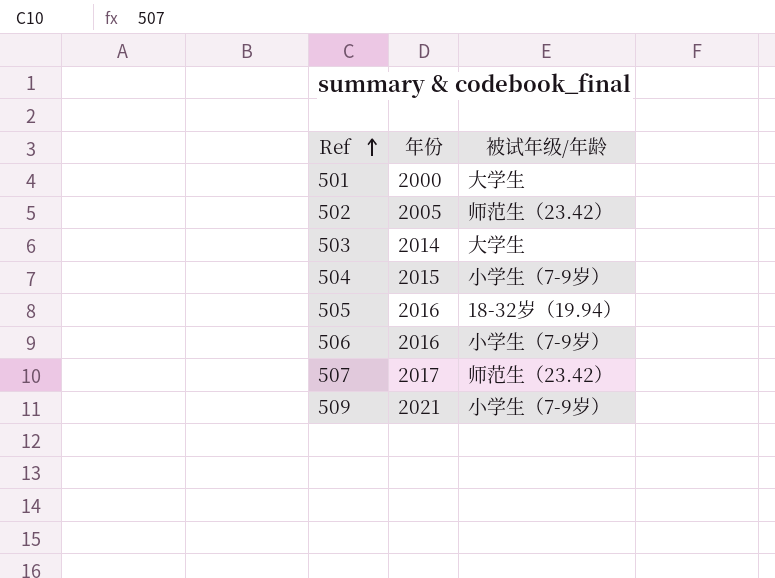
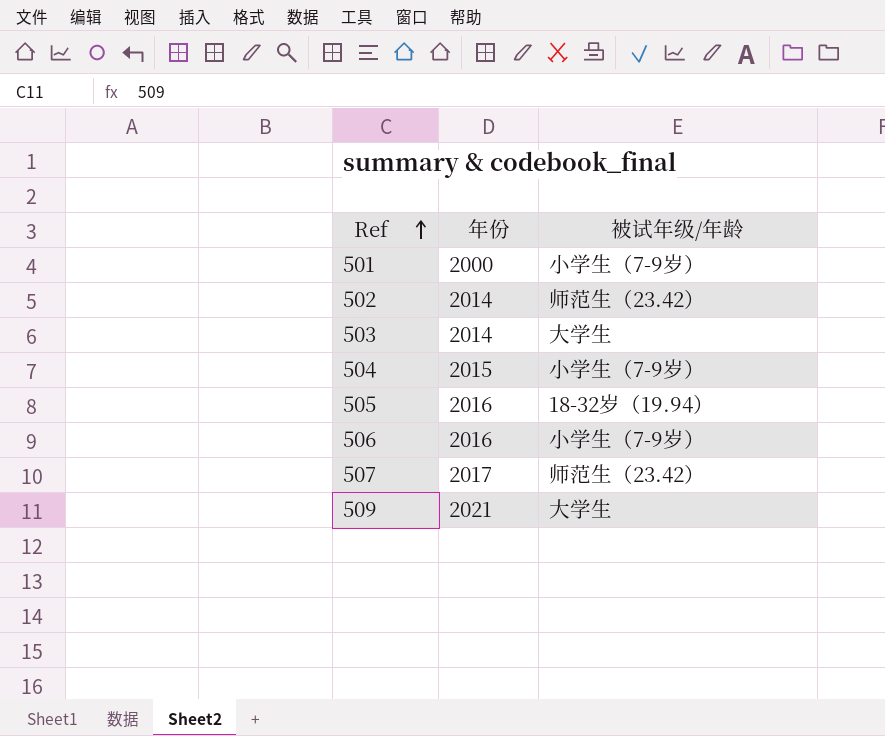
501 | 被试年级/年龄: 大学生 -> 小学生（7-9岁）
502 | 年份: 2005 -> 2014
509 | 被试年级/年龄: 小学生（7-9岁） -> 大学生

